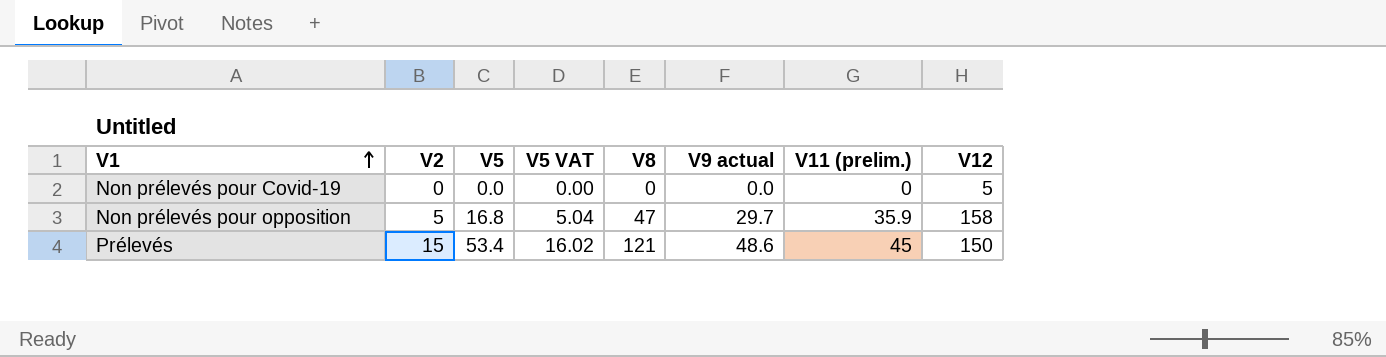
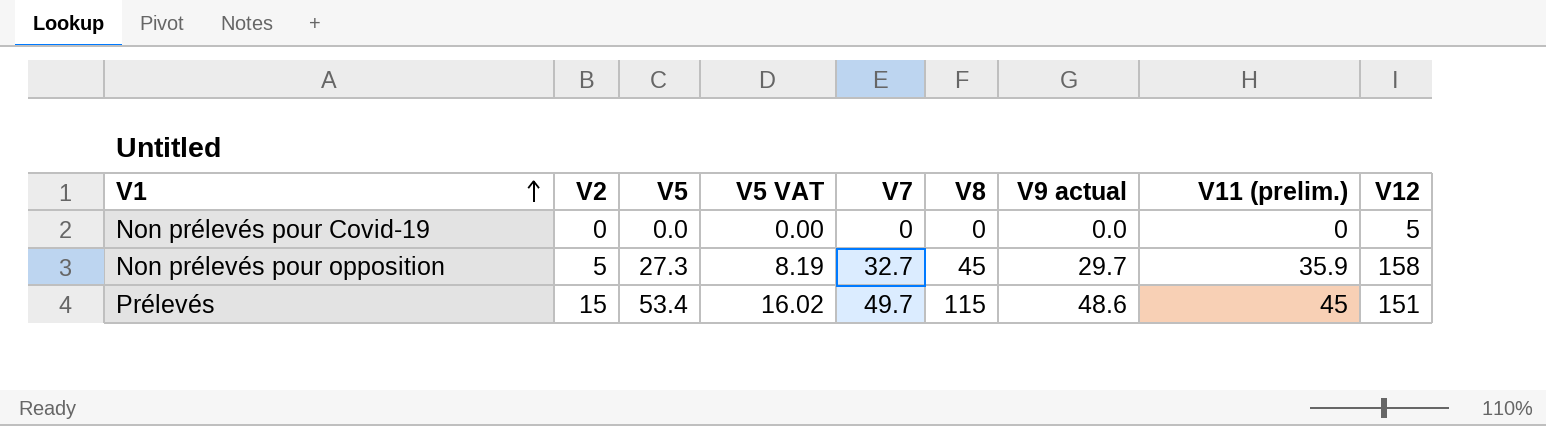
column V7 | position: none -> 5
Non prélevés pour opposition | V5: 16.8 -> 27.3
Non prélevés pour opposition | V5 VAT: 5.04 -> 8.19
Non prélevés pour opposition | V8: 47 -> 45
Prélevés | V8: 121 -> 115
Prélevés | V12: 150 -> 151

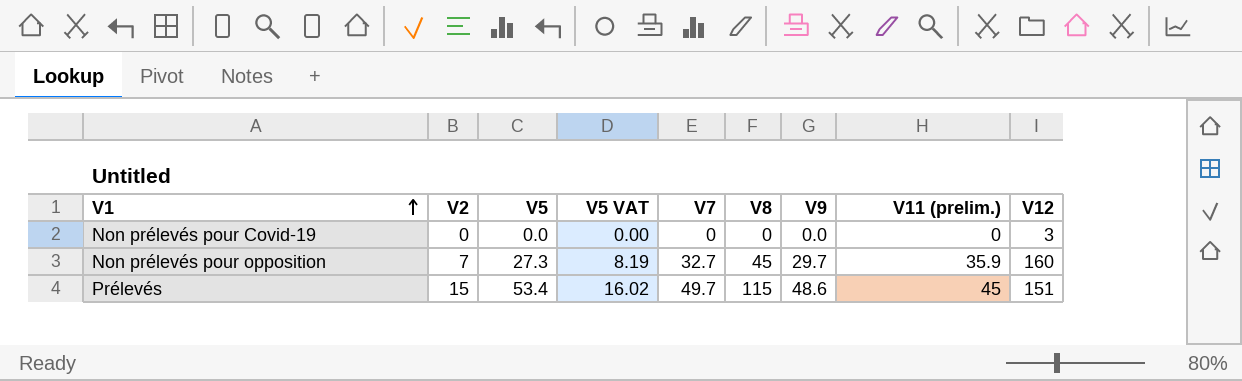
column name: V9 actual -> V9
Non prélevés pour Covid-19 | V12: 5 -> 3
Non prélevés pour opposition | V2: 5 -> 7
Non prélevés pour opposition | V12: 158 -> 160

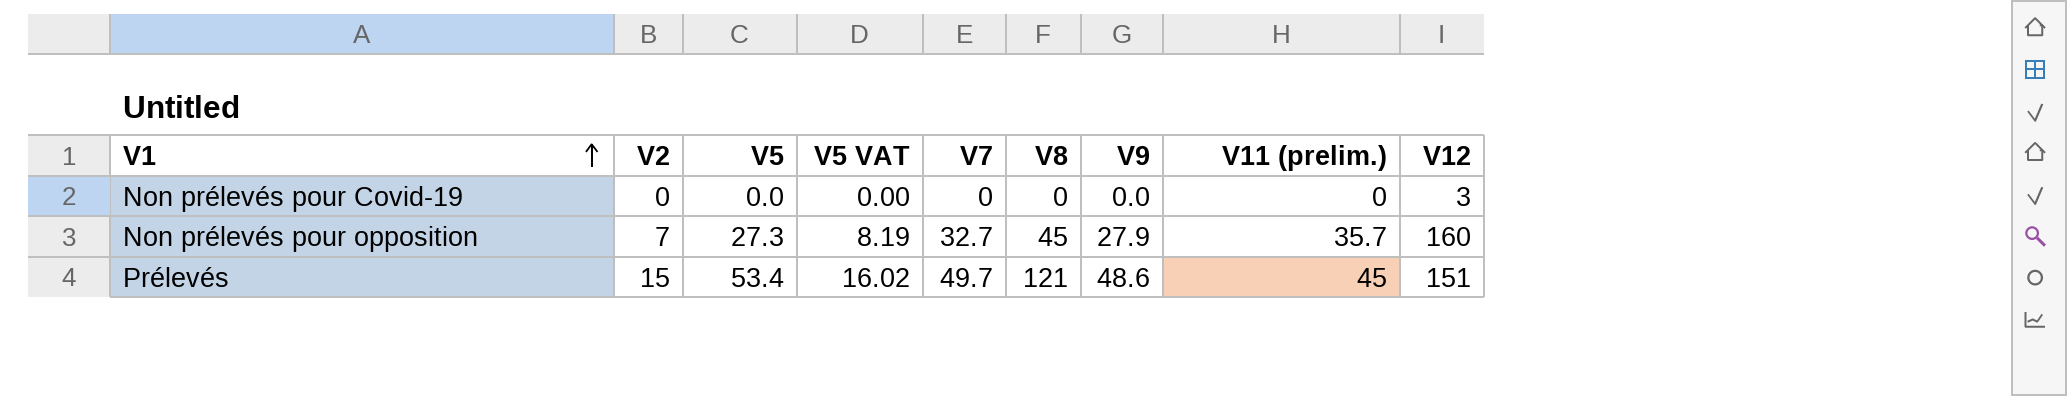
Non prélevés pour opposition | V9: 29.7 -> 27.9
Non prélevés pour opposition | V11 (prelim.): 35.9 -> 35.7
Prélevés | V8: 115 -> 121

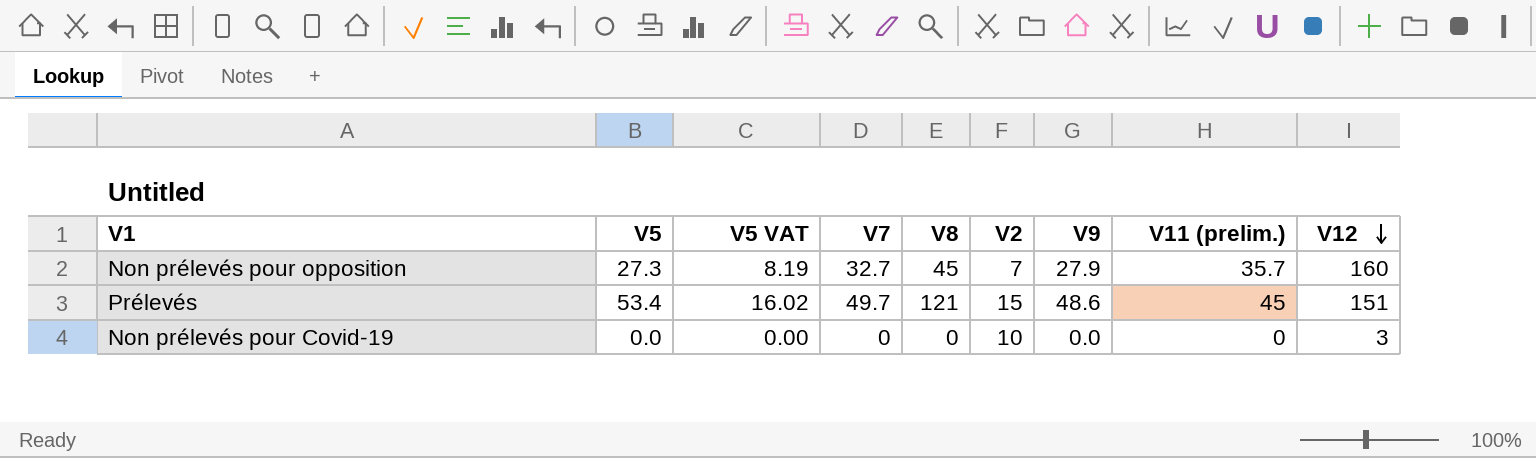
row order: V1 ascending -> V12 descending
column V2 | position: 2 -> 6
Non prélevés pour Covid-19 | V2: 0 -> 10

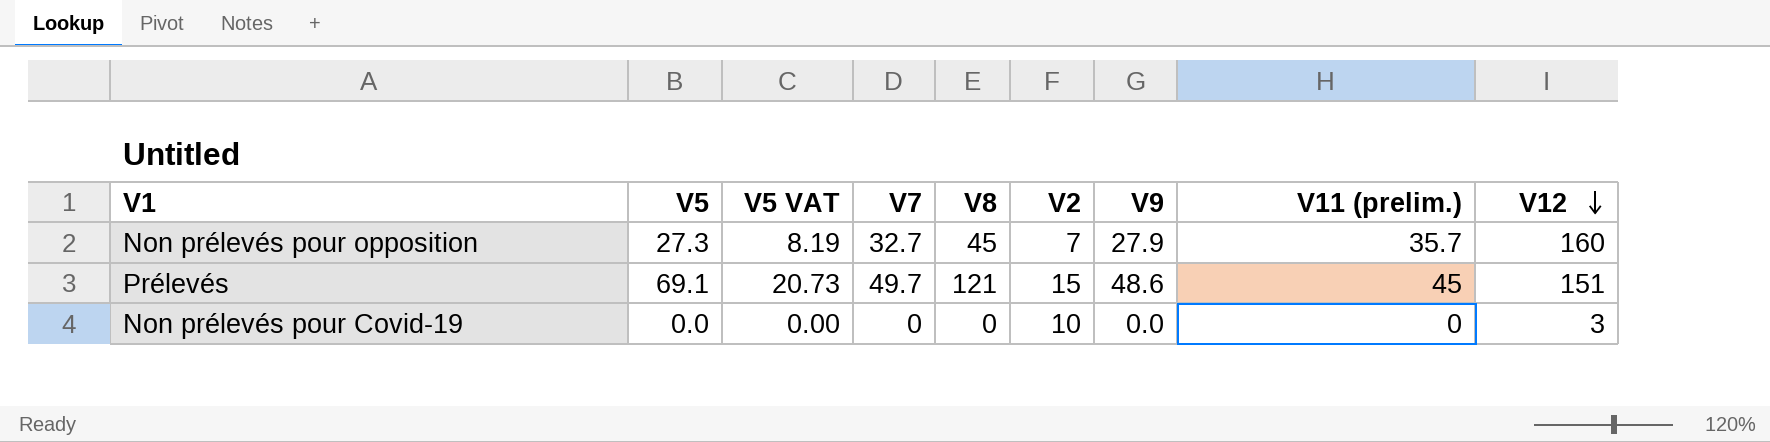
Prélevés | V5: 53.4 -> 69.1
Prélevés | V5 VAT: 16.02 -> 20.73

